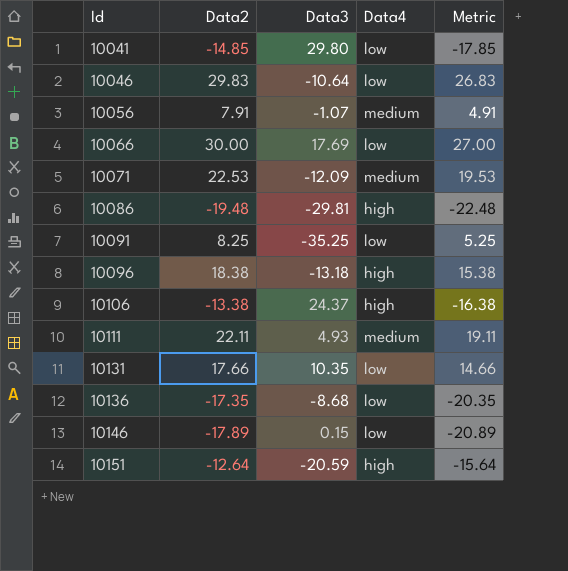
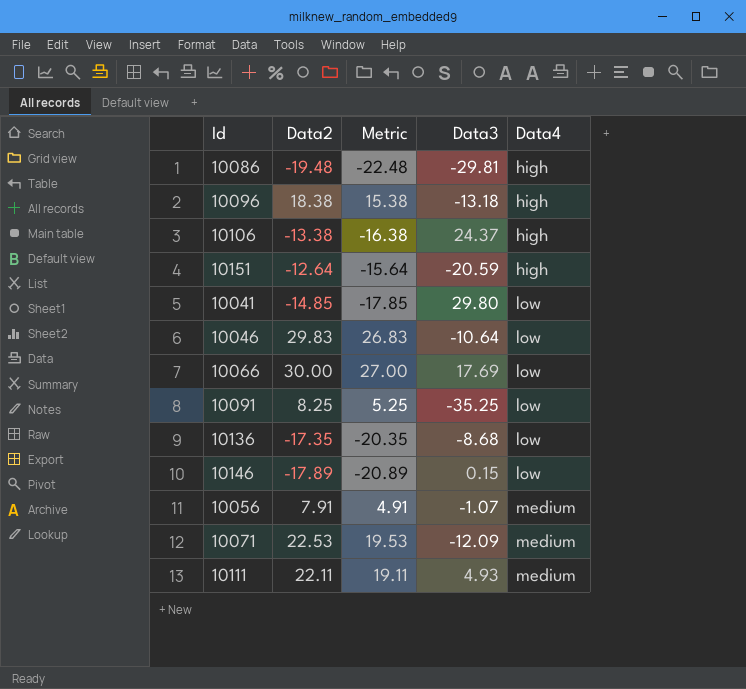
row order: Id ascending -> Data4 ascending
column Metric | position: 5 -> 3
row 10131: 17.66 | 10.35 | low | 14.66 -> none

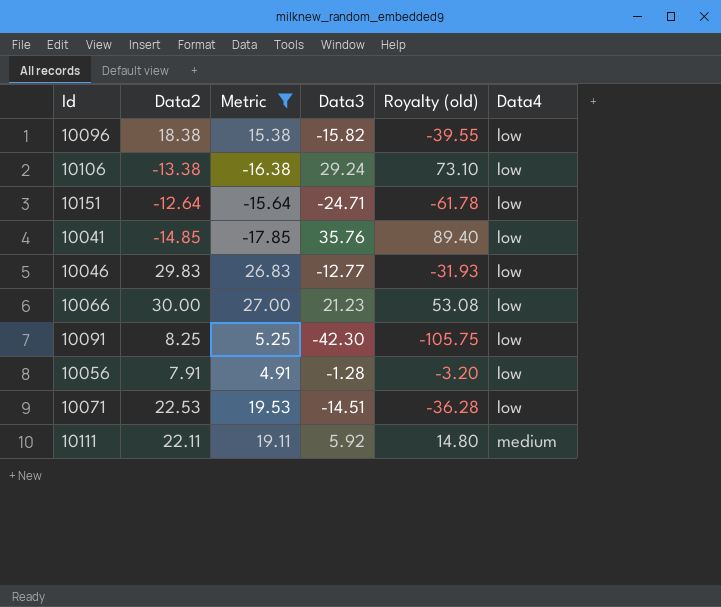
filter: none -> Metric >= -17.85
column Royalty (old) | formula: none -> [Data3] * 2.5
10096 | Data3: -13.18 -> -15.82
10096 | Data4: high -> low
10106 | Data3: 24.37 -> 29.24
10106 | Data4: high -> low
10151 | Data3: -20.59 -> -24.71
10151 | Data4: high -> low
10041 | Data3: 29.80 -> 35.76
10046 | Data3: -10.64 -> -12.77
10066 | Data3: 17.69 -> 21.23
10091 | Data3: -35.25 -> -42.30
10056 | Data3: -1.07 -> -1.28
10056 | Data4: medium -> low
10071 | Data3: -12.09 -> -14.51
10071 | Data4: medium -> low
10111 | Data3: 4.93 -> 5.92

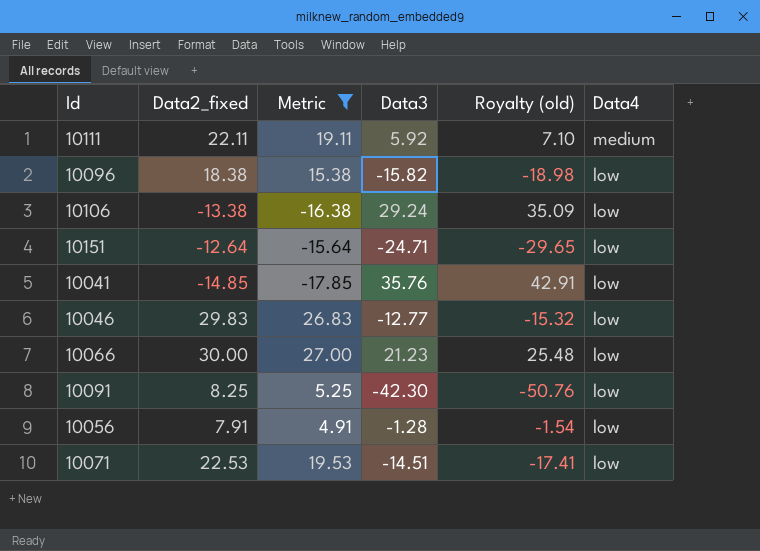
row order: Data4 ascending -> Data4 descending
column name: Data2 -> Data2_fixed
column Royalty (old) | formula: [Data3] * 2.5 -> [Data3] * 1.2

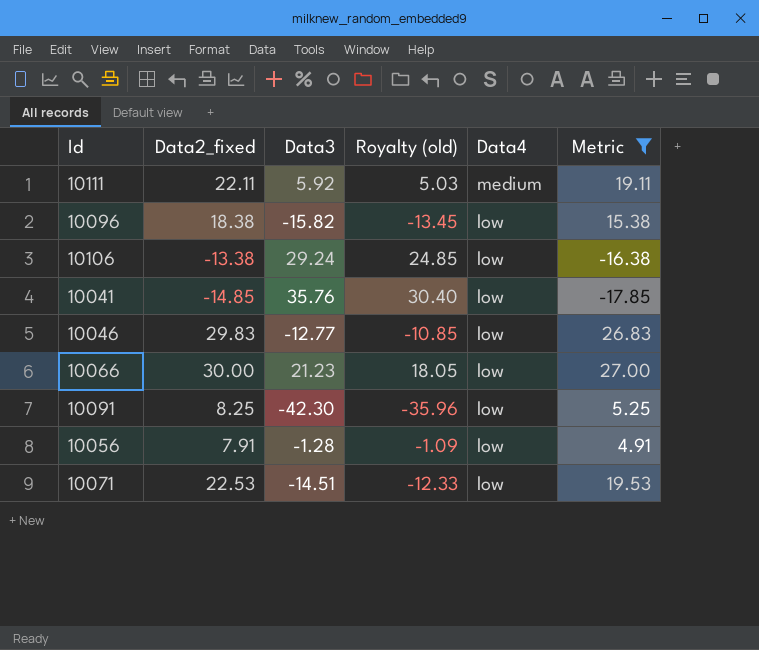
column Royalty (old) | formula: [Data3] * 1.2 -> [Data3] * 0.85
column Metric | position: 3 -> 6
row 10151: -12.64 | -15.64 | -24.71 | -29.65 | low -> none

